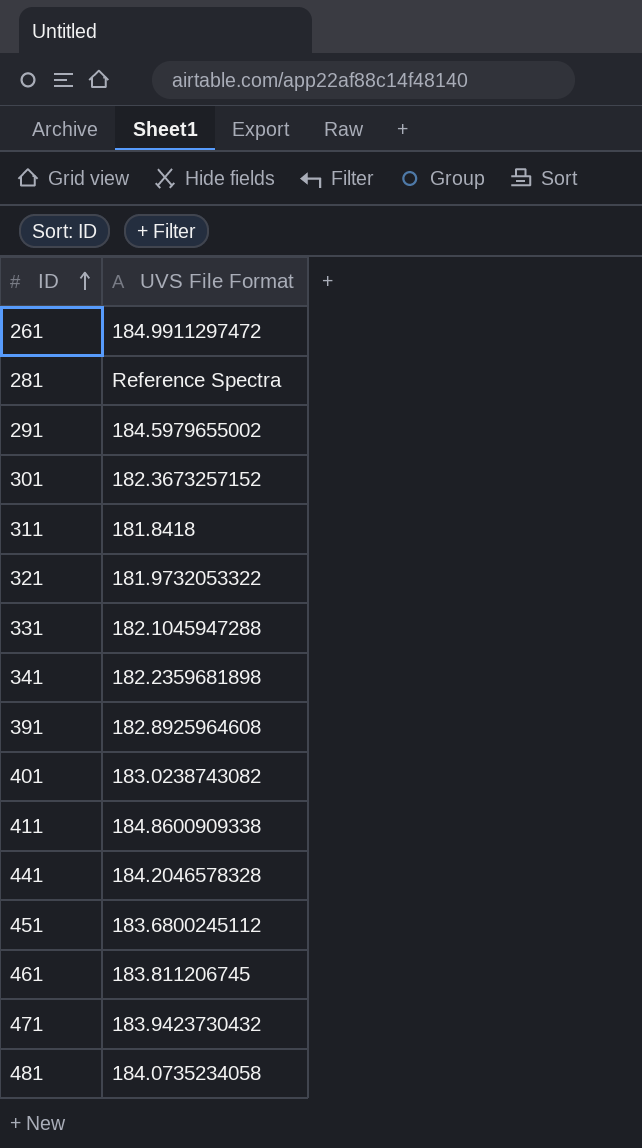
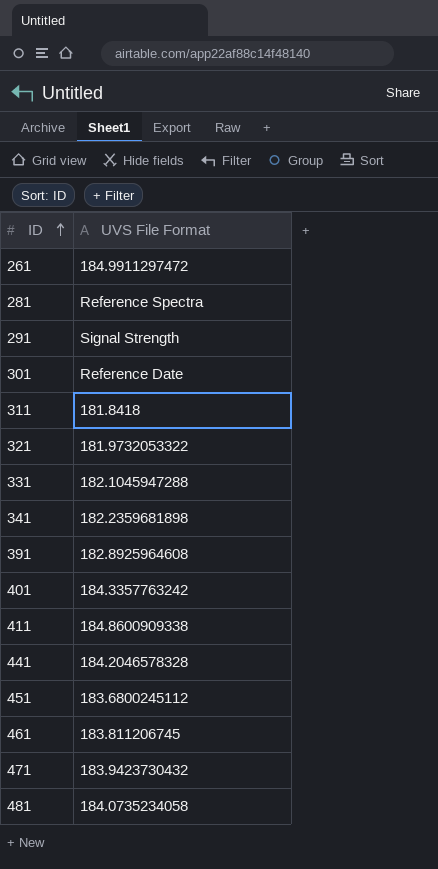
291 | UVS File Format: 184.5979655002 -> Signal Strength
301 | UVS File Format: 182.3673257152 -> Reference Date
401 | UVS File Format: 183.0238743082 -> 184.3357763242

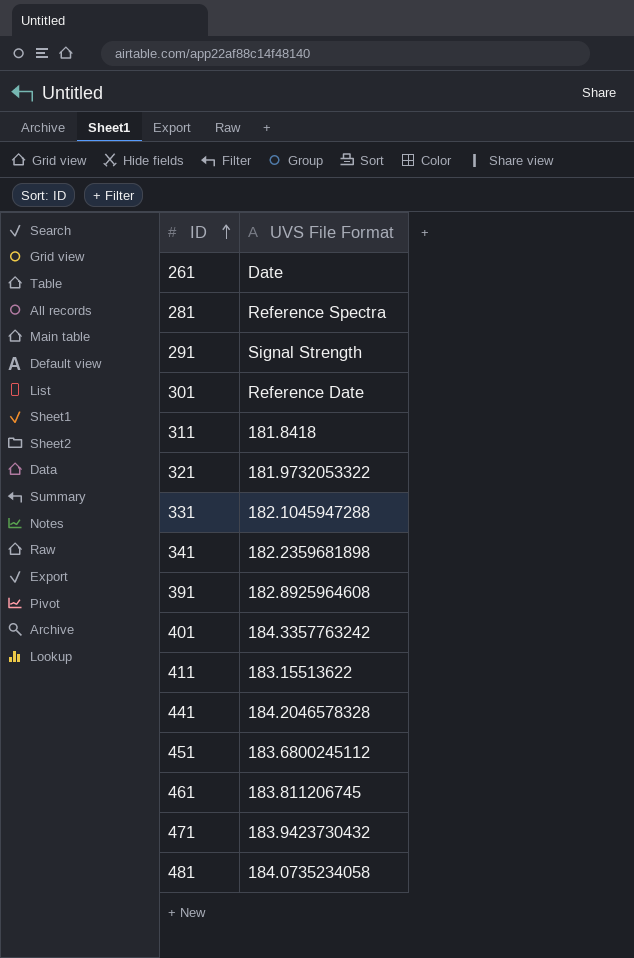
261 | UVS File Format: 184.9911297472 -> Date
411 | UVS File Format: 184.8600909338 -> 183.15513622

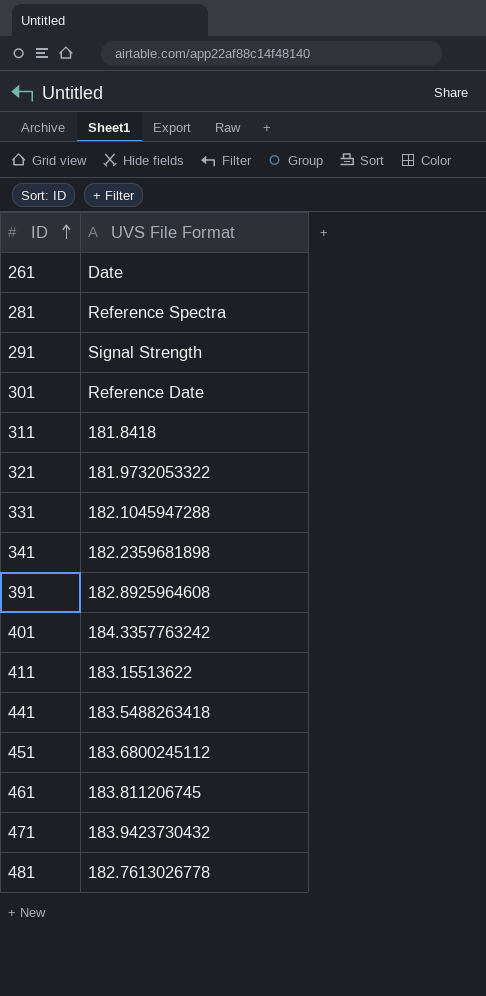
441 | UVS File Format: 184.2046578328 -> 183.5488263418
481 | UVS File Format: 184.0735234058 -> 182.7613026778

